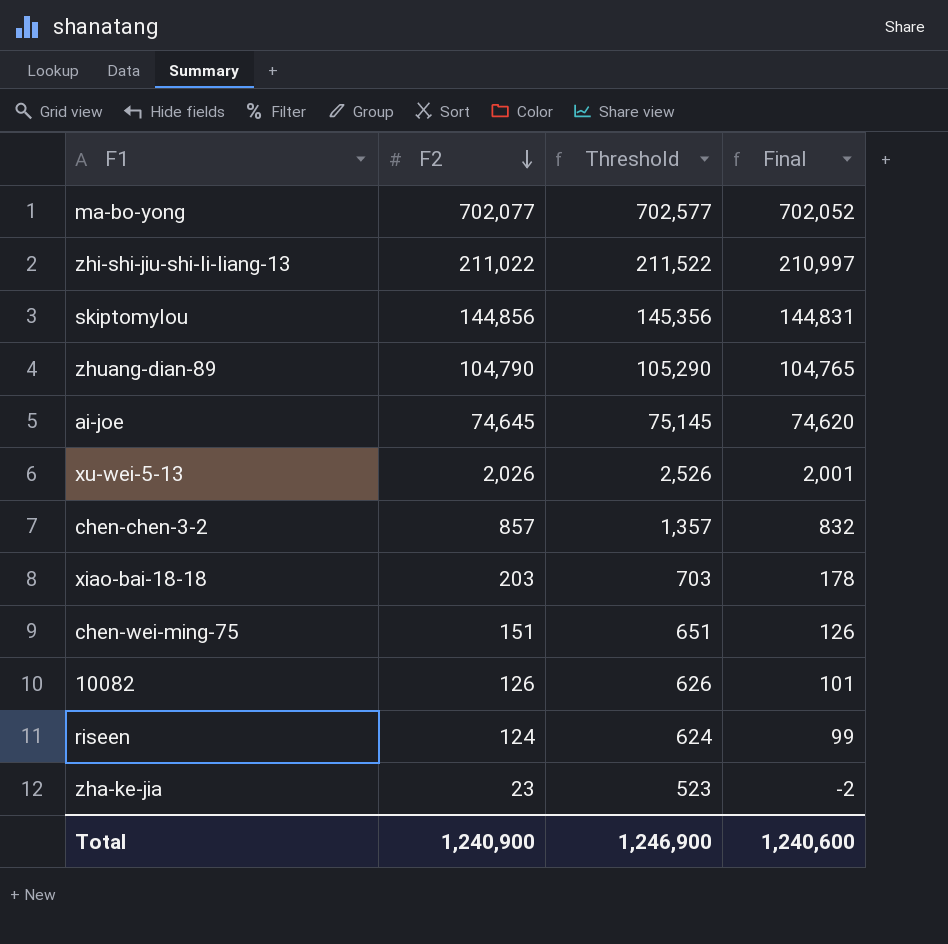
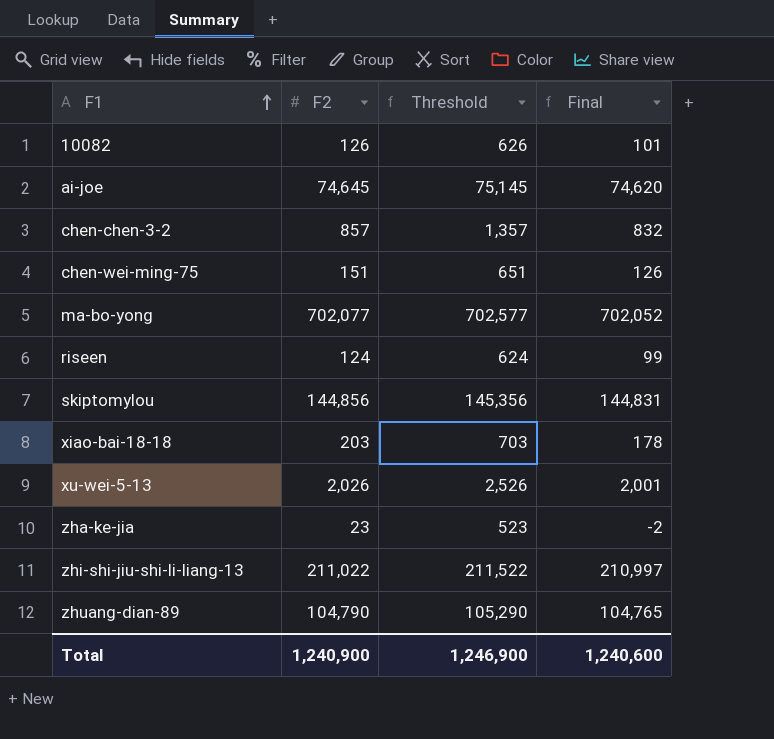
row order: F2 descending -> F1 ascending

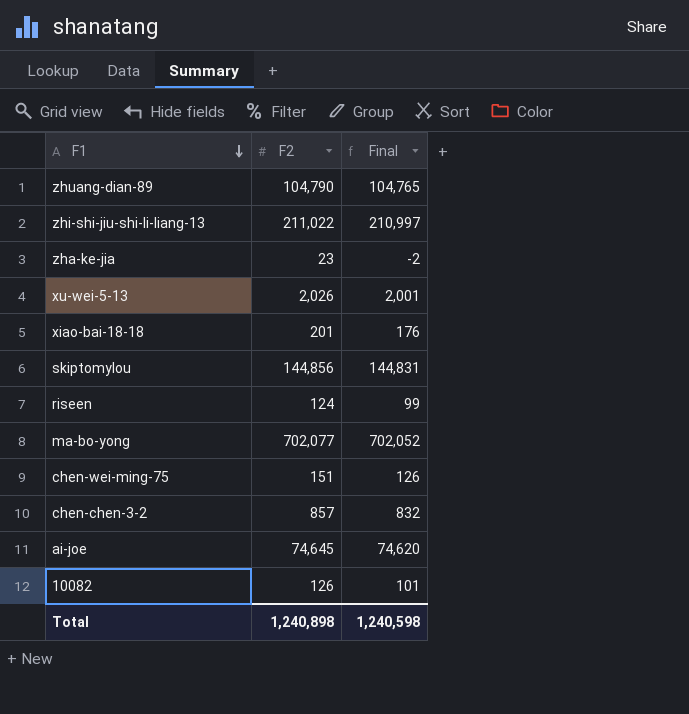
row order: F1 ascending -> F1 descending
column Threshold | formula: [F2] + 500 -> none
xiao-bai-18-18 | F2: 203 -> 201
xiao-bai-18-18 | Final: 178 -> 176
Total | F2: 1,240,900 -> 1,240,898
Total | Final: 1,240,600 -> 1,240,598

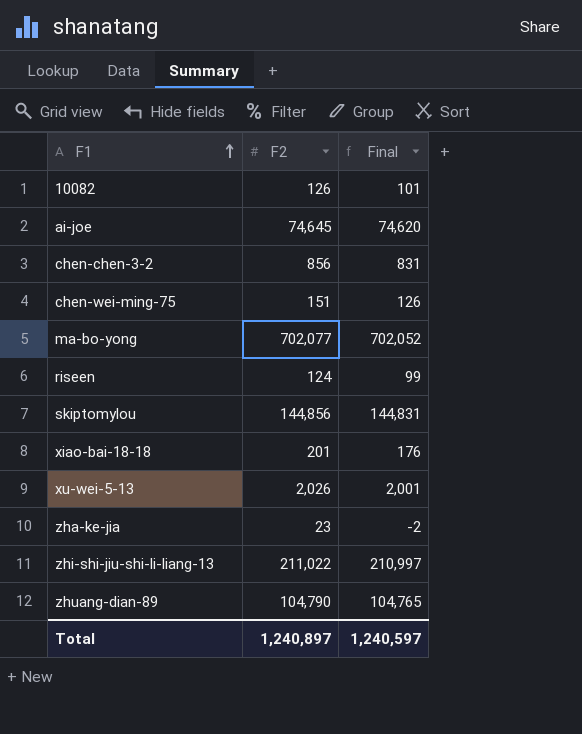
row order: F1 descending -> F1 ascending
chen-chen-3-2 | F2: 857 -> 856
chen-chen-3-2 | Final: 832 -> 831
Total | F2: 1,240,898 -> 1,240,897
Total | Final: 1,240,598 -> 1,240,597

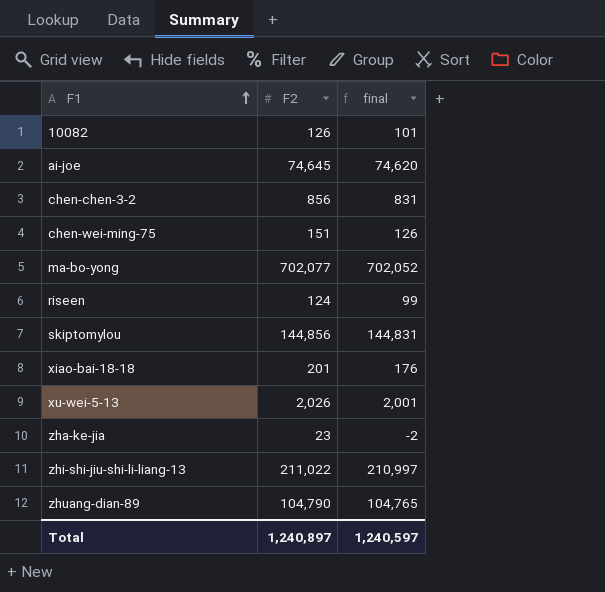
column name: Final -> final

